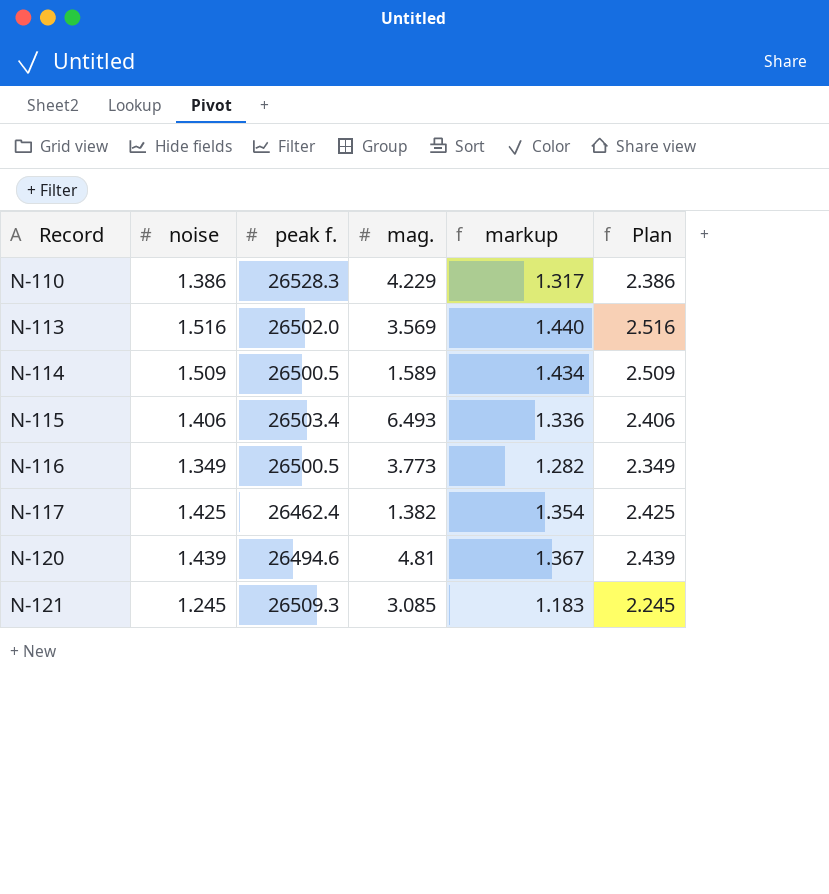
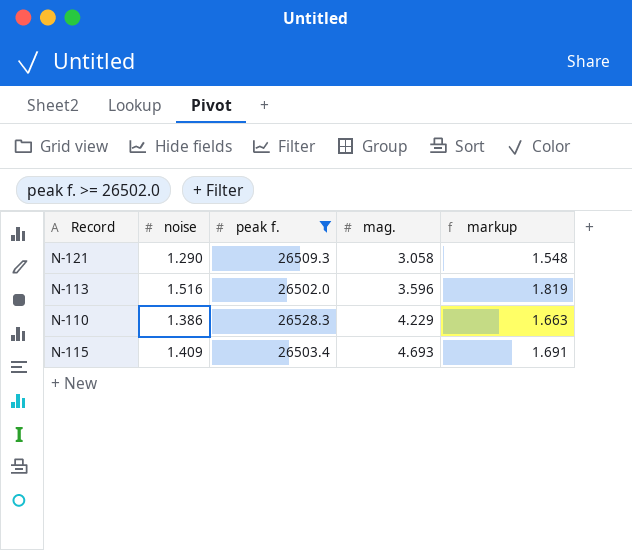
filter: none -> peak f. >= 26502.0
row order: Record ascending -> mag. ascending
column Plan | formula: [noise] + 1 -> none
column markup | formula: [noise] * 0.95 -> [noise] * 1.2
N-121 | noise: 1.245 -> 1.290
N-121 | mag.: 3.085 -> 3.058
N-113 | mag.: 3.569 -> 3.596
N-115 | noise: 1.406 -> 1.409
N-115 | mag.: 6.493 -> 4.693

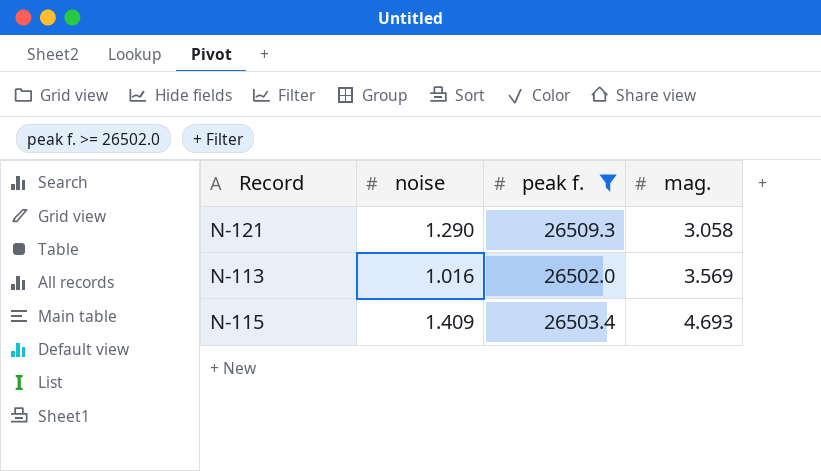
column markup | formula: [noise] * 1.2 -> none
row N-110: 1.386 | 26528.3 | 4.229 | 1.663 -> none
N-113 | noise: 1.516 -> 1.016
N-113 | mag.: 3.596 -> 3.569

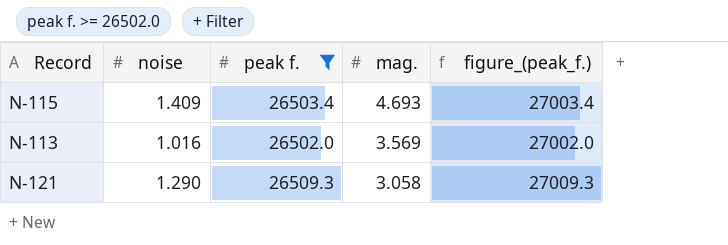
row order: mag. ascending -> mag. descending
column figure_(peak_f.) | formula: none -> [peak f.] + 500

